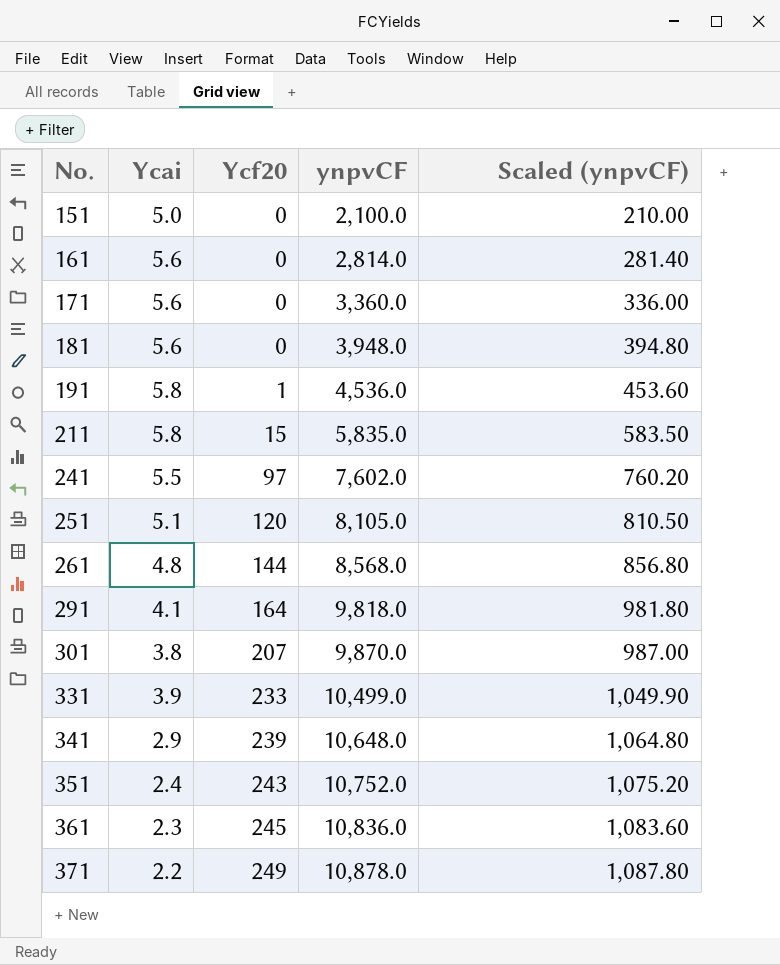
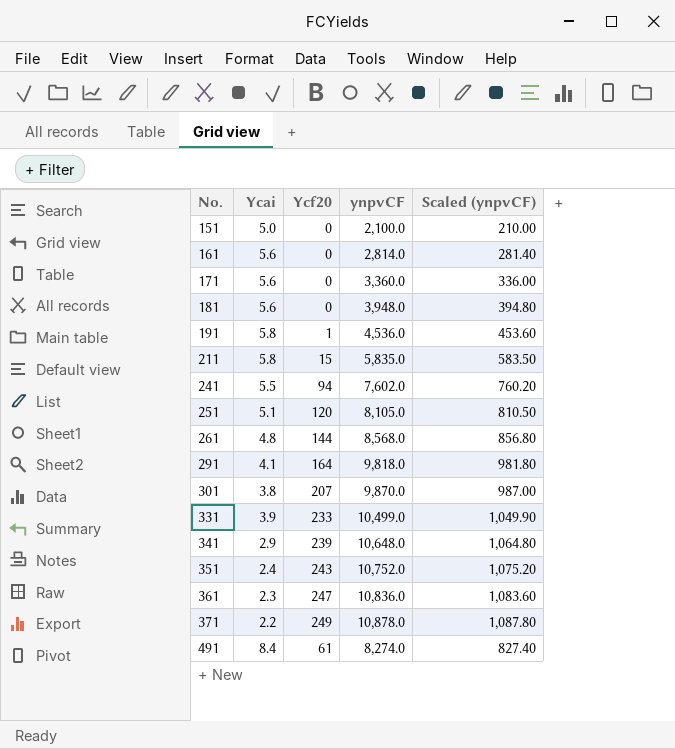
241 | Ycf20: 97 -> 94
361 | Ycf20: 245 -> 247
row 491: none -> 8.4 | 61 | 8,274.0 | 827.40

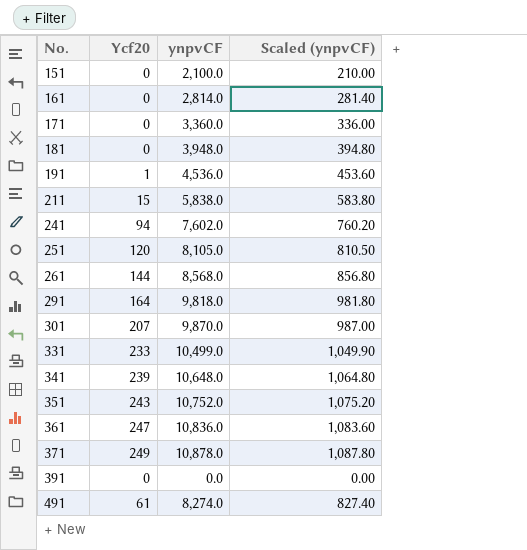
column Ycai | position: 2 -> none
211 | ynpvCF: 5,835.0 -> 5,838.0
211 | Scaled (ynpvCF): 583.50 -> 583.80
row 391: none -> 0 | 0.0 | 0.00

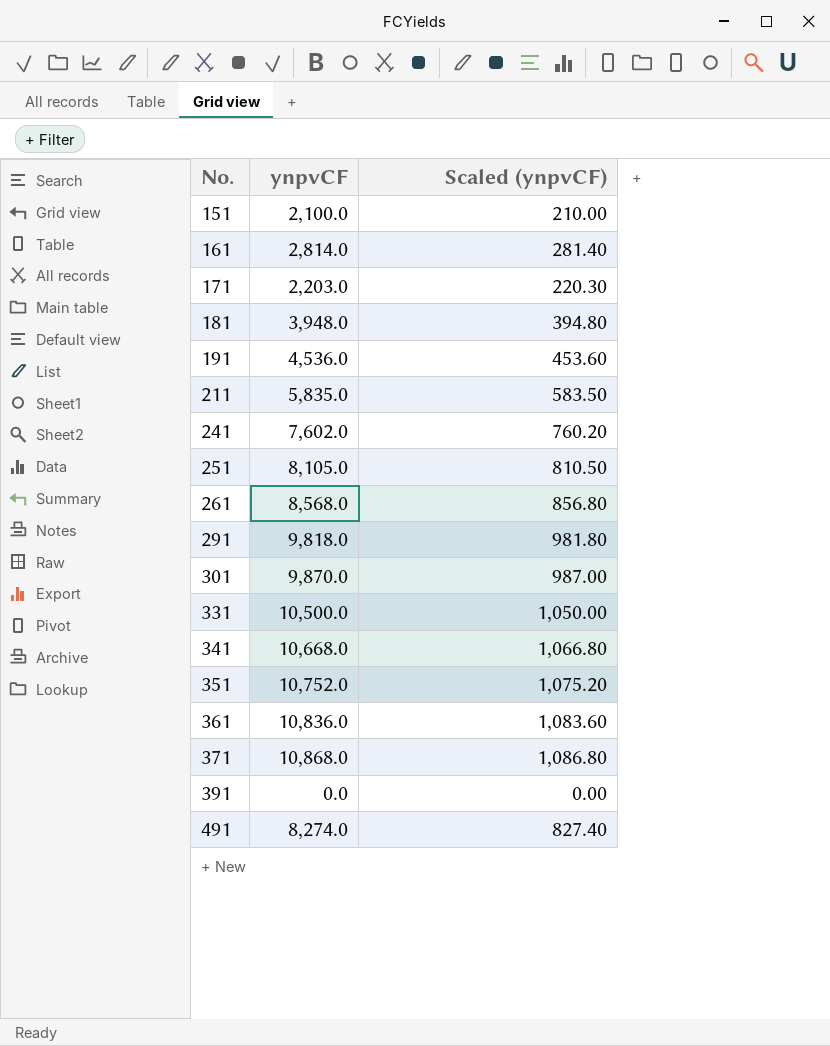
column Ycf20 | position: 2 -> none
171 | ynpvCF: 3,360.0 -> 2,203.0
171 | Scaled (ynpvCF): 336.00 -> 220.30
211 | ynpvCF: 5,838.0 -> 5,835.0
211 | Scaled (ynpvCF): 583.80 -> 583.50
331 | ynpvCF: 10,499.0 -> 10,500.0
331 | Scaled (ynpvCF): 1,049.90 -> 1,050.00
341 | ynpvCF: 10,648.0 -> 10,668.0
341 | Scaled (ynpvCF): 1,064.80 -> 1,066.80
371 | ynpvCF: 10,878.0 -> 10,868.0
371 | Scaled (ynpvCF): 1,087.80 -> 1,086.80

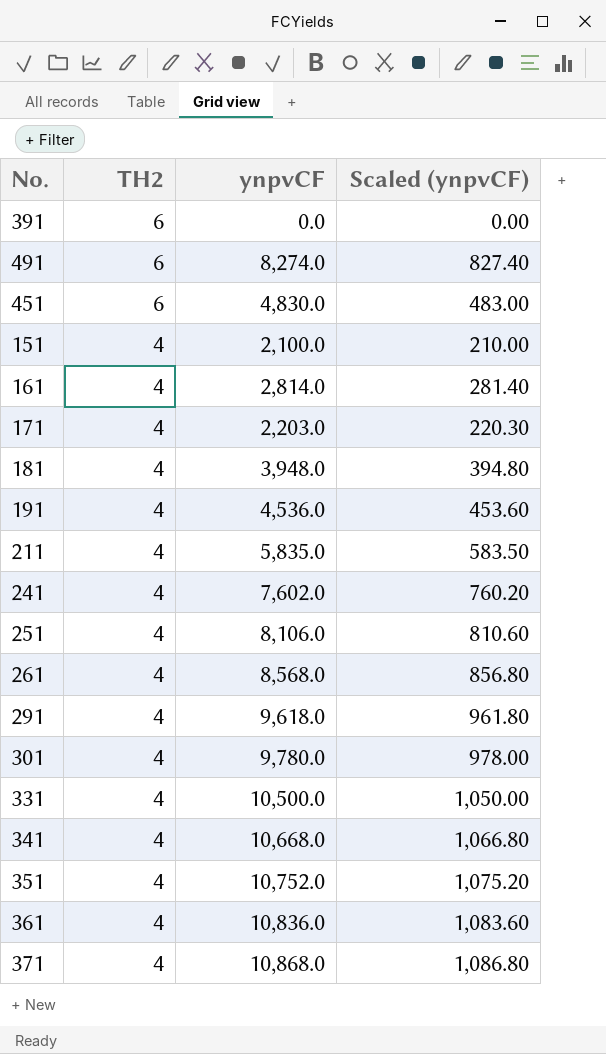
row order: No. ascending -> TH2 descending
column TH2 | position: none -> 2
row 451: none -> 6 | 4,830.0 | 483.00
251 | ynpvCF: 8,105.0 -> 8,106.0
251 | Scaled (ynpvCF): 810.50 -> 810.60
291 | ynpvCF: 9,818.0 -> 9,618.0
291 | Scaled (ynpvCF): 981.80 -> 961.80
301 | ynpvCF: 9,870.0 -> 9,780.0
301 | Scaled (ynpvCF): 987.00 -> 978.00

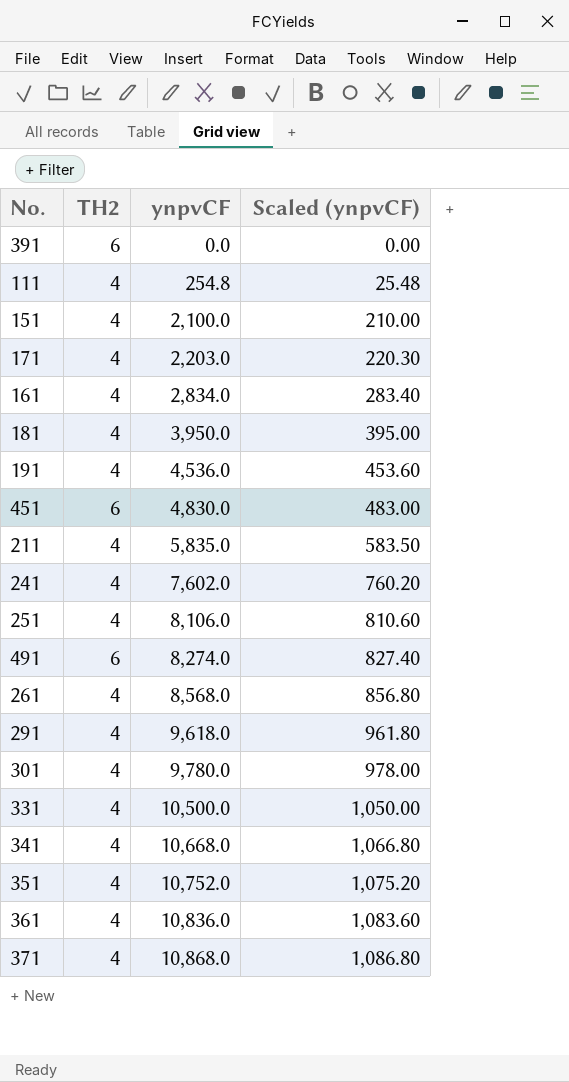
row order: TH2 descending -> ynpvCF ascending
row 111: none -> 4 | 254.8 | 25.48
161 | ynpvCF: 2,814.0 -> 2,834.0
161 | Scaled (ynpvCF): 281.40 -> 283.40
181 | ynpvCF: 3,948.0 -> 3,950.0
181 | Scaled (ynpvCF): 394.80 -> 395.00

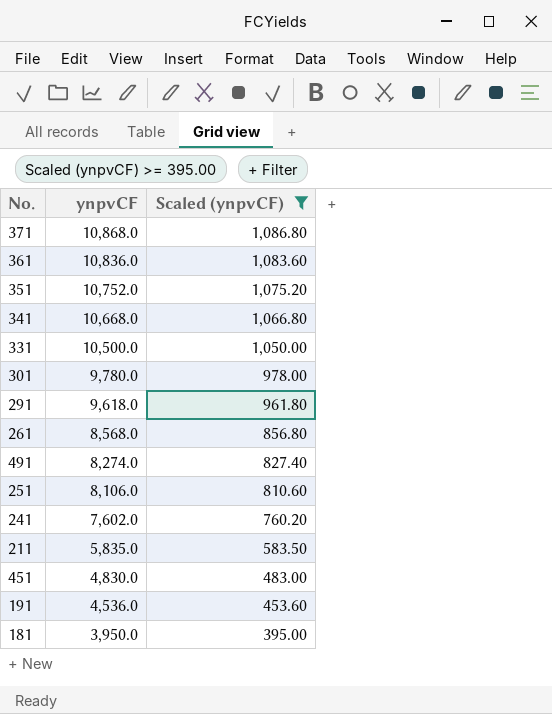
filter: none -> Scaled (ynpvCF) >= 395.00
row order: ynpvCF ascending -> ynpvCF descending
column TH2 | position: 2 -> none

